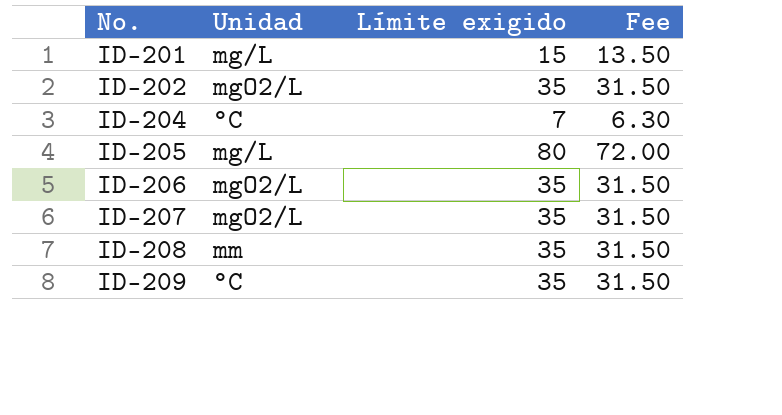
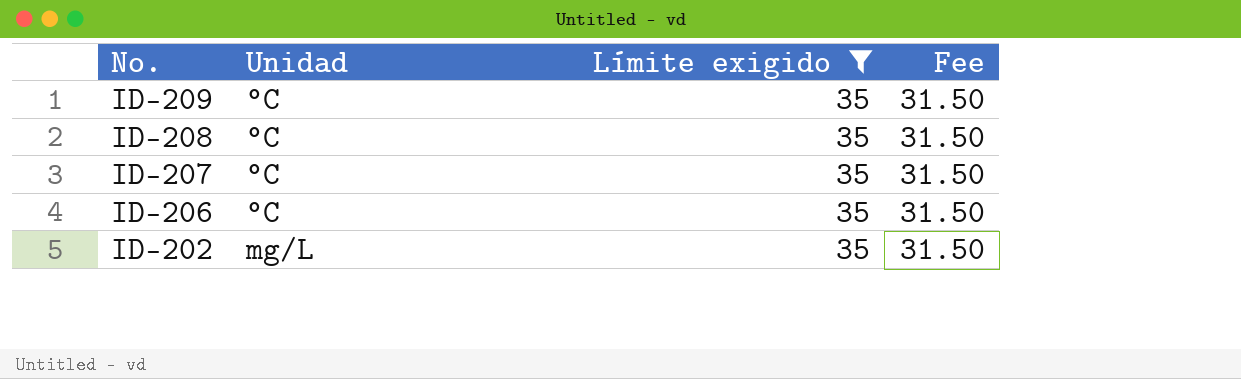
filter: none -> Límite exigido = 35
row order: No. ascending -> No. descending
ID-208 | Unidad: mm -> °C
ID-207 | Unidad: mgO2/L -> °C
ID-206 | Unidad: mgO2/L -> °C
ID-202 | Unidad: mgO2/L -> mg/L

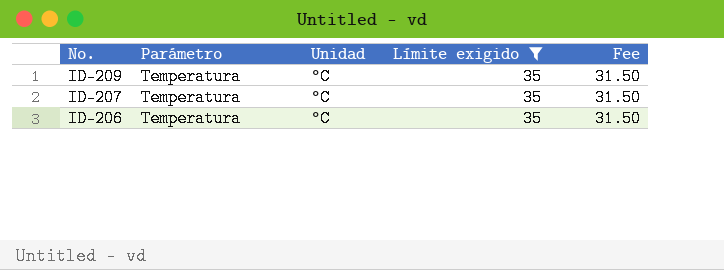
column Parámetro | position: none -> 2
row ID-208: °C | 35 | 31.50 -> none
row ID-202: mg/L | 35 | 31.50 -> none

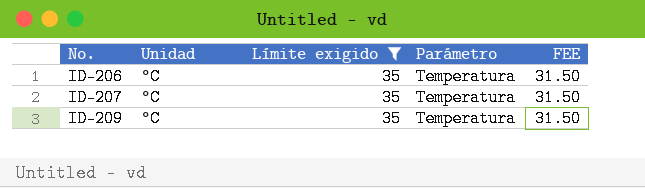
row order: No. descending -> No. ascending
column Parámetro | position: 2 -> 4
column name: Fee -> FEE

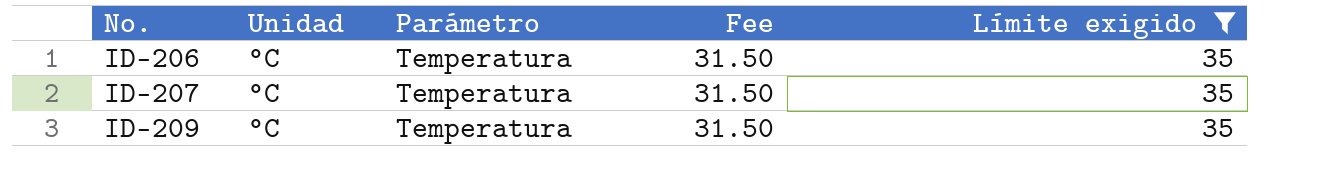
column name: FEE -> Fee
column Límite exigido | position: 3 -> 5

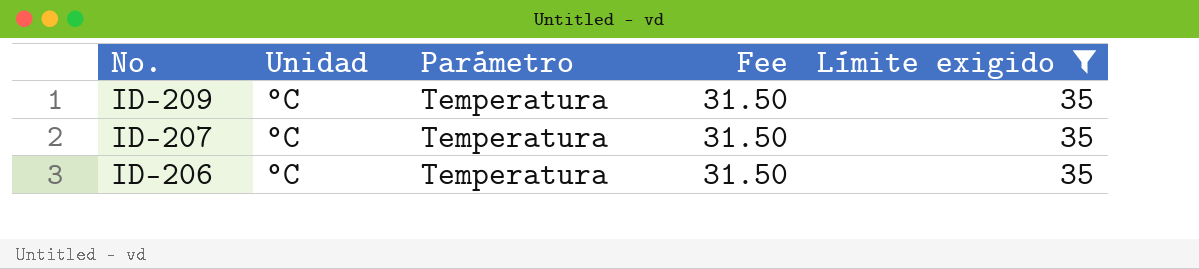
row order: No. ascending -> No. descending

